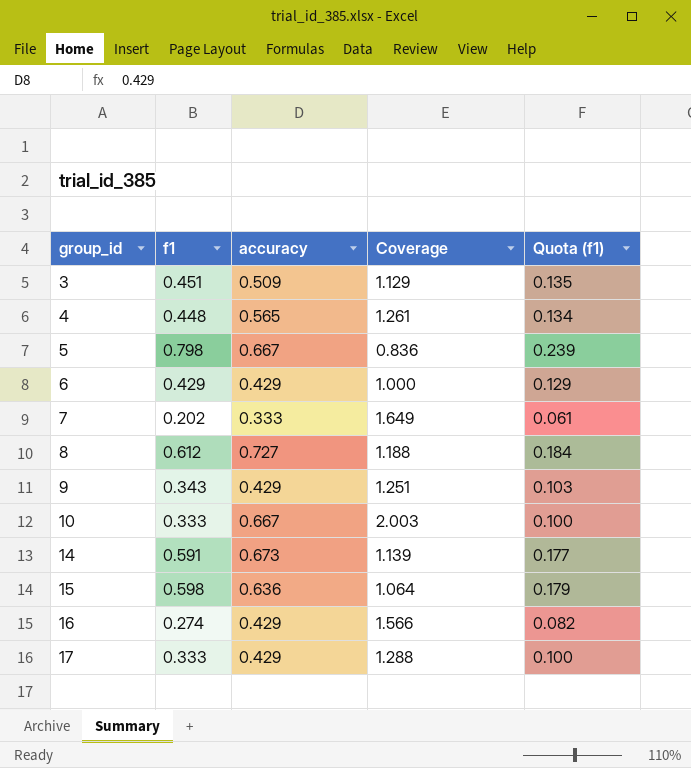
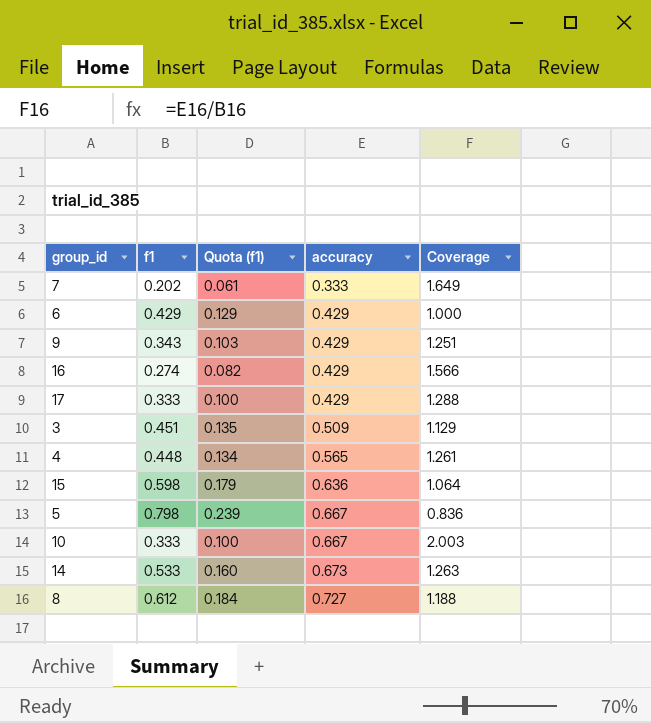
row order: group_id ascending -> accuracy ascending
column Quota (f1) | position: 5 -> 3
14 | f1: 0.591 -> 0.533
14 | Quota (f1): 0.177 -> 0.160
14 | Coverage: 1.139 -> 1.263

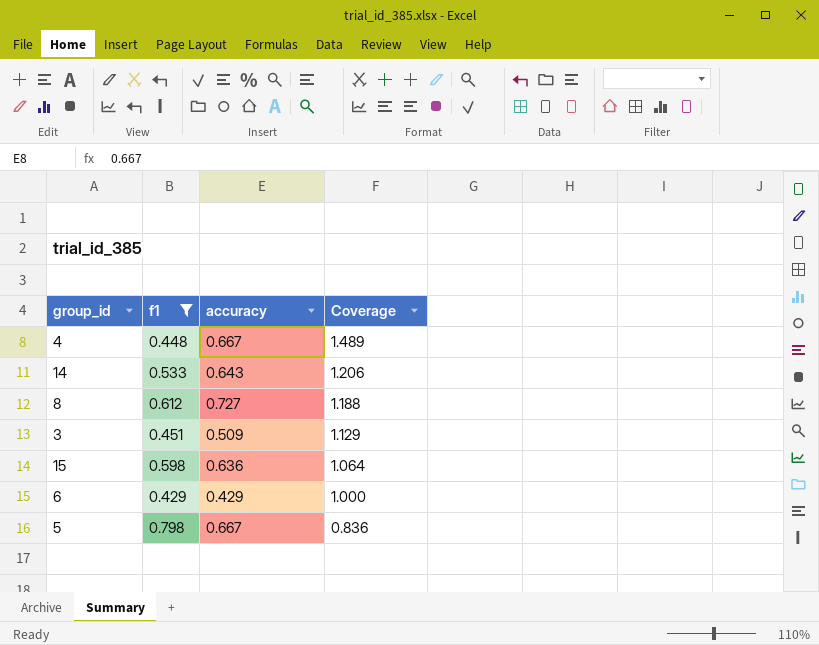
filter: none -> f1 >= 0.429
row order: accuracy ascending -> Coverage descending
column Quota (f1) | formula: [f1] * 0.3 -> none
4 | accuracy: 0.565 -> 0.667
4 | Coverage: 1.261 -> 1.489
14 | accuracy: 0.673 -> 0.643
14 | Coverage: 1.263 -> 1.206

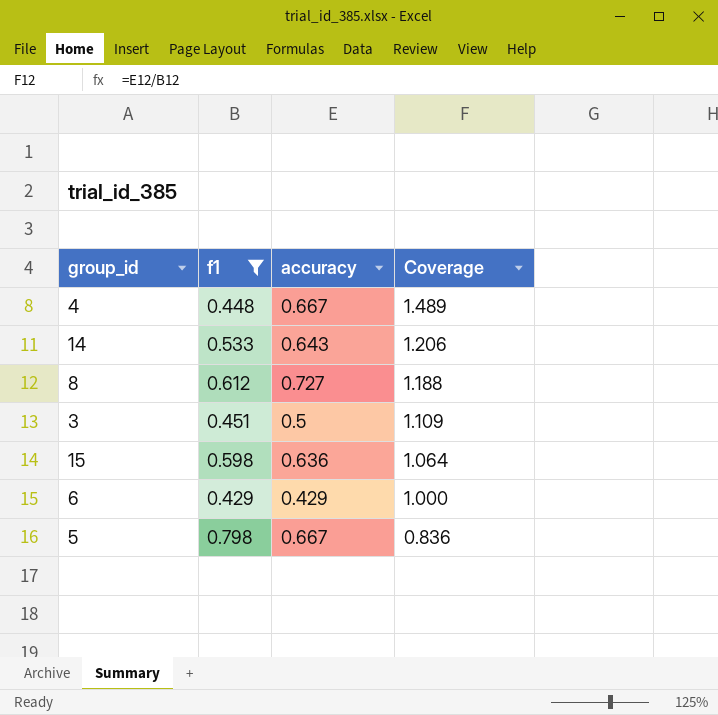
3 | accuracy: 0.509 -> 0.5
3 | Coverage: 1.129 -> 1.109

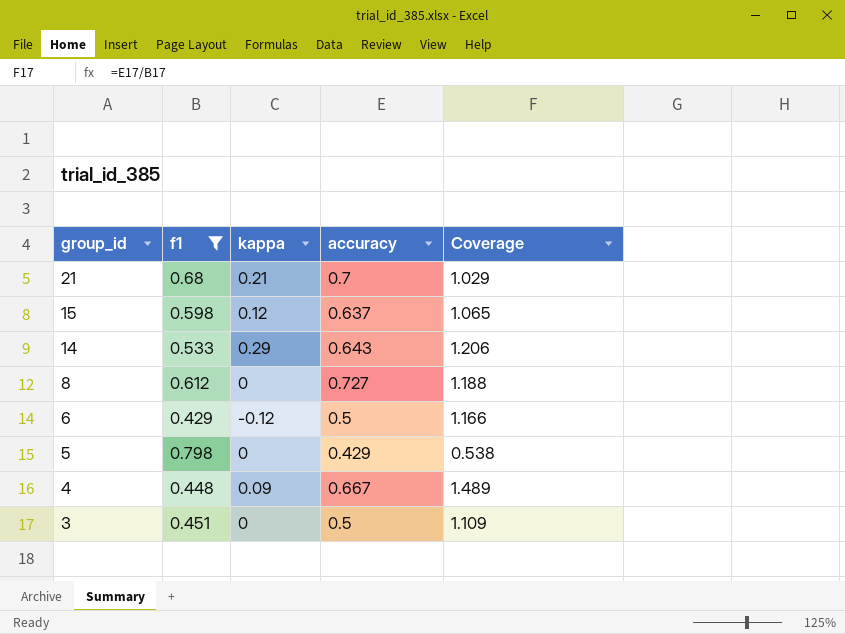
row order: Coverage descending -> group_id descending
column kappa | position: none -> 3
row 21: none -> 0.68 | 0.21 | 0.7 | 1.029
15 | accuracy: 0.636 -> 0.637
15 | Coverage: 1.064 -> 1.065
6 | accuracy: 0.429 -> 0.5
6 | Coverage: 1.000 -> 1.166
5 | accuracy: 0.667 -> 0.429
5 | Coverage: 0.836 -> 0.538

